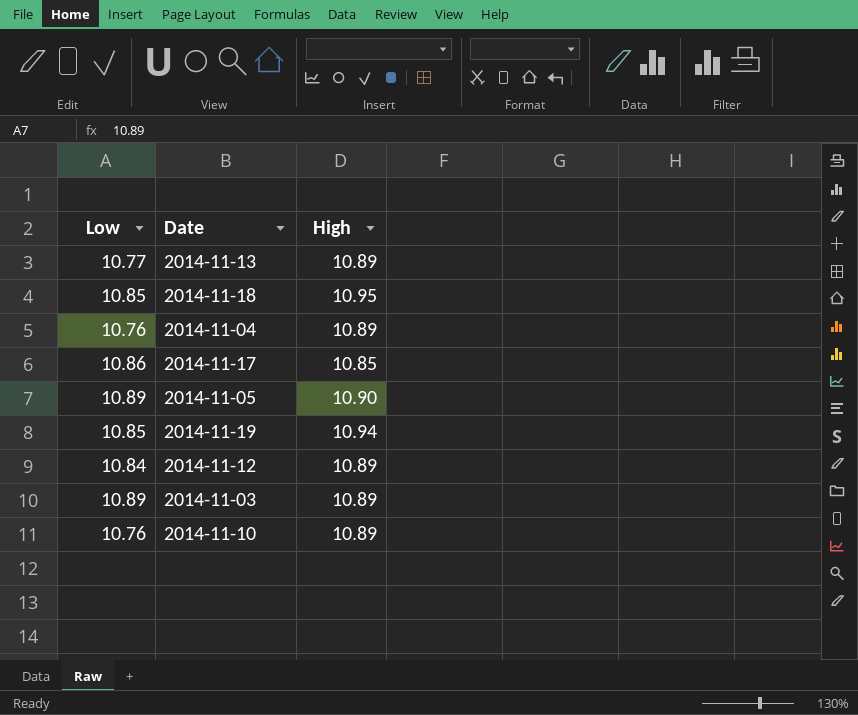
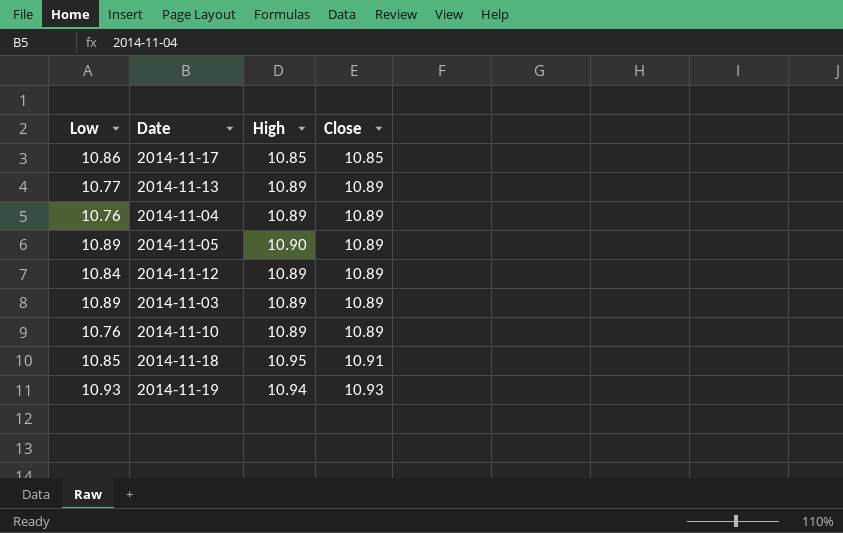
row order: none -> Close ascending
column Close | position: none -> 4
2014-11-19 | Low: 10.85 -> 10.93

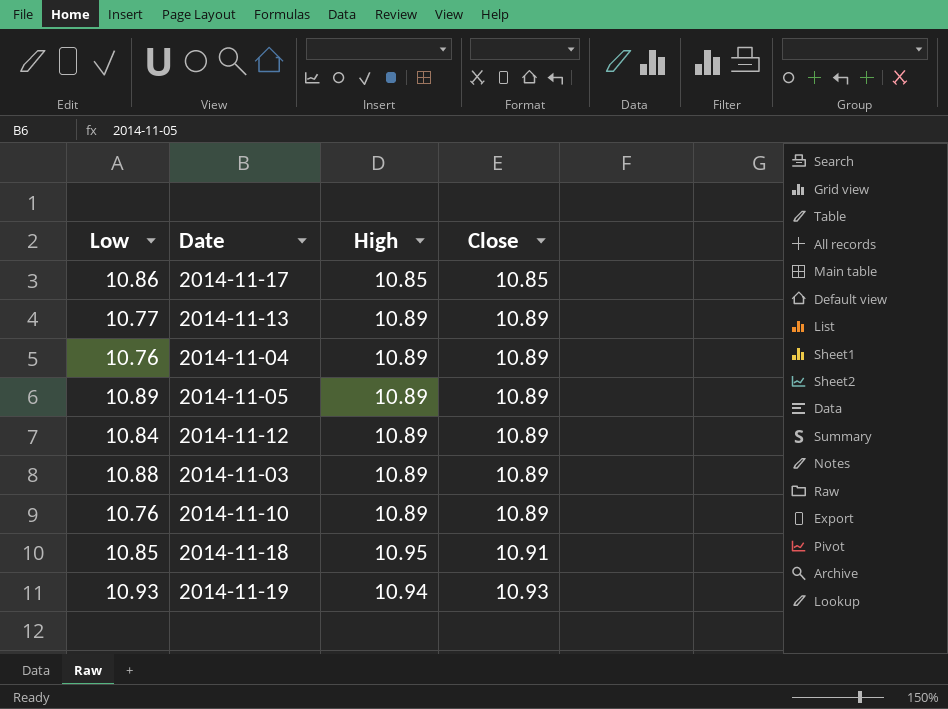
2014-11-05 | High: 10.90 -> 10.89
2014-11-03 | Low: 10.89 -> 10.88

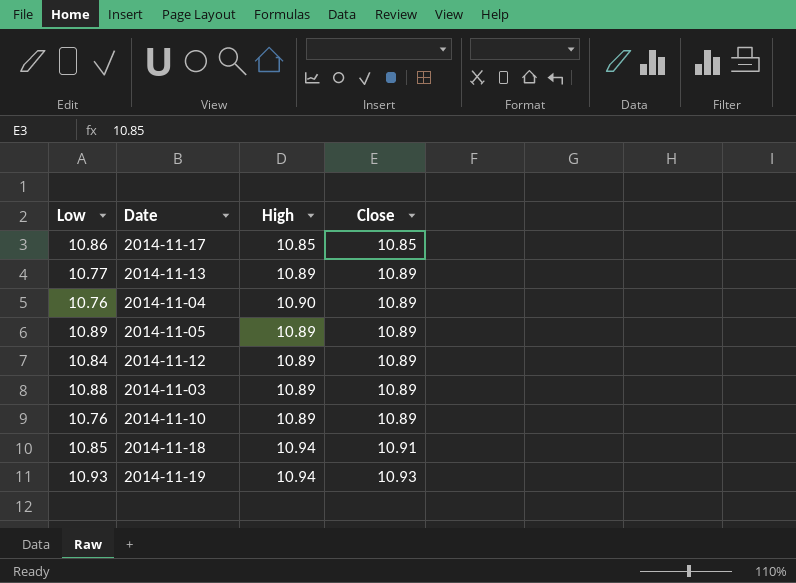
2014-11-04 | High: 10.89 -> 10.90
2014-11-18 | High: 10.95 -> 10.94

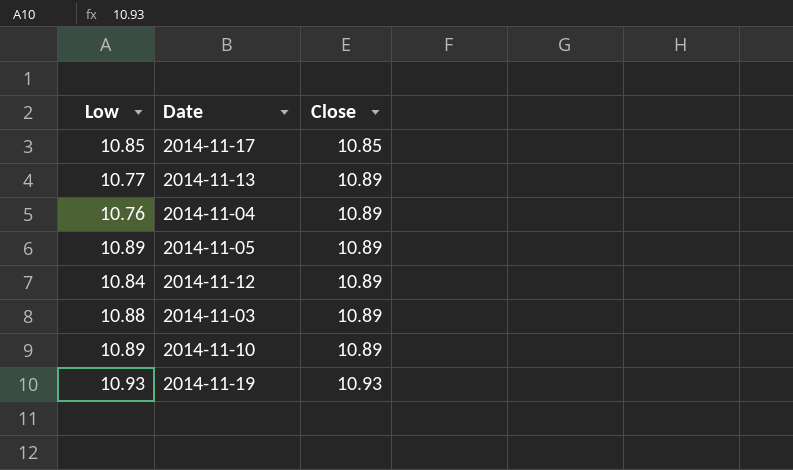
column High | position: 3 -> none
row 2014-11-18: 10.85 | 10.94 | 10.91 -> none
2014-11-17 | Low: 10.86 -> 10.85
2014-11-10 | Low: 10.76 -> 10.89

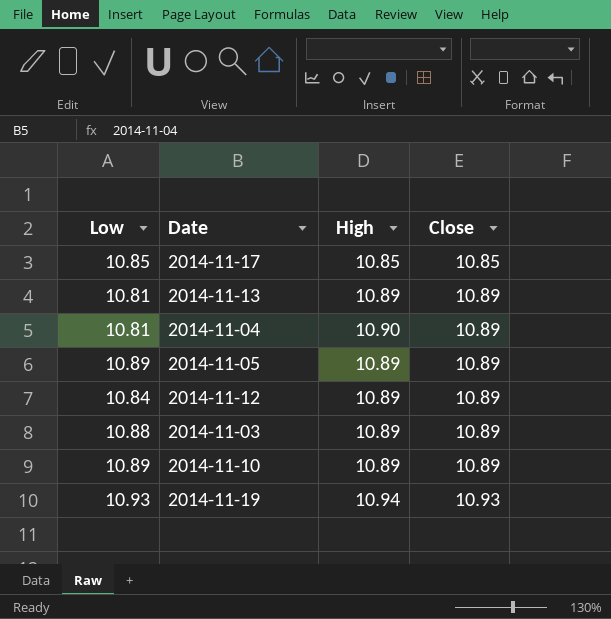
column High | position: none -> 3
2014-11-13 | Low: 10.77 -> 10.81
2014-11-04 | Low: 10.76 -> 10.81

